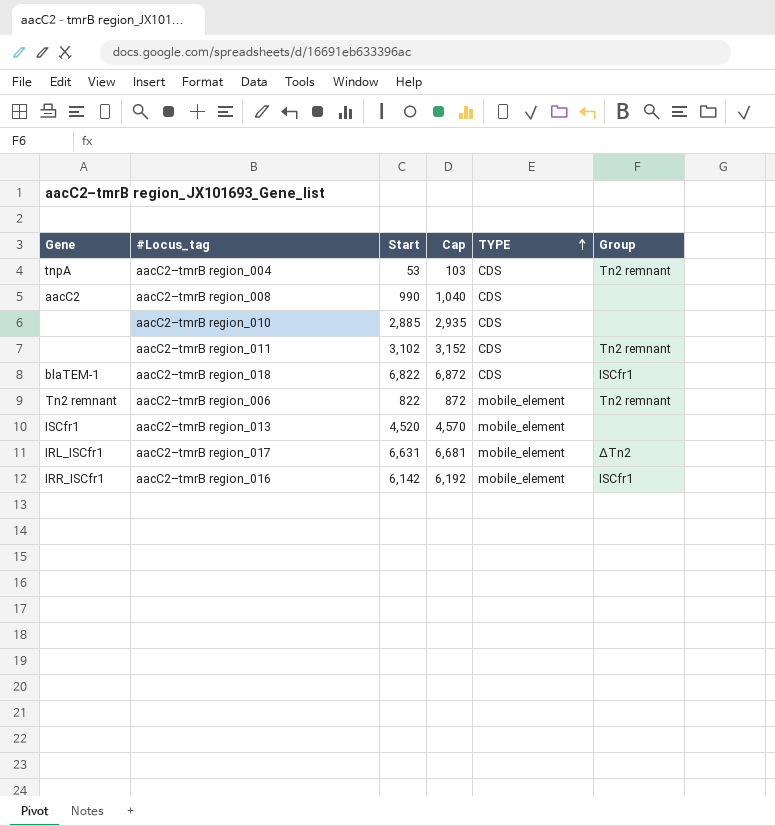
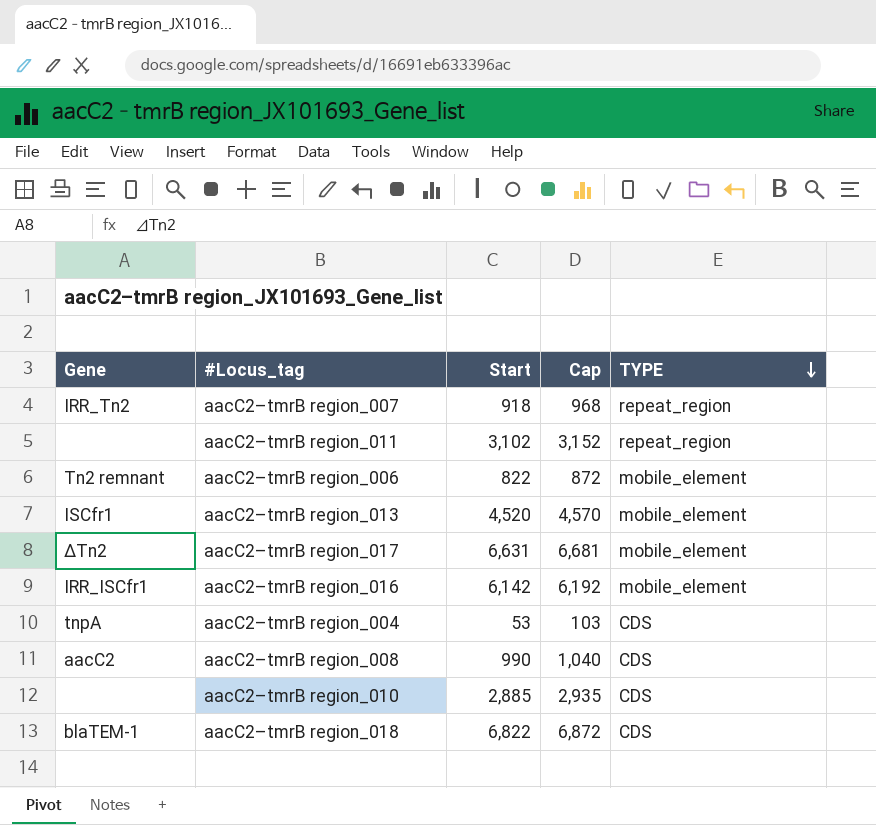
row order: TYPE ascending -> TYPE descending
column Group | position: 6 -> none
row aacC2–tmrB region_007: none -> IRR_Tn2 | 918 | 968 | repeat_region
aacC2–tmrB region_011 | TYPE: CDS -> repeat_region
aacC2–tmrB region_017 | Gene: IRL_ISCfr1 -> ΔTn2

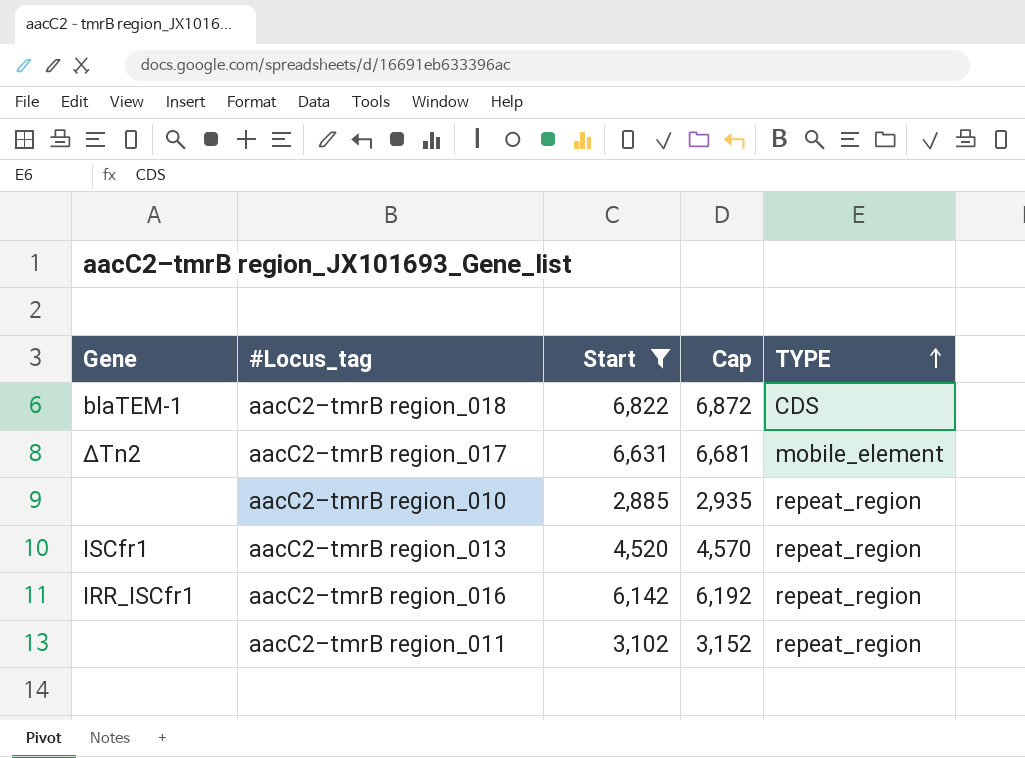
filter: none -> Start >= 2,885
row order: TYPE descending -> TYPE ascending
aacC2–tmrB region_010 | TYPE: CDS -> repeat_region
aacC2–tmrB region_013 | TYPE: mobile_element -> repeat_region
aacC2–tmrB region_016 | TYPE: mobile_element -> repeat_region

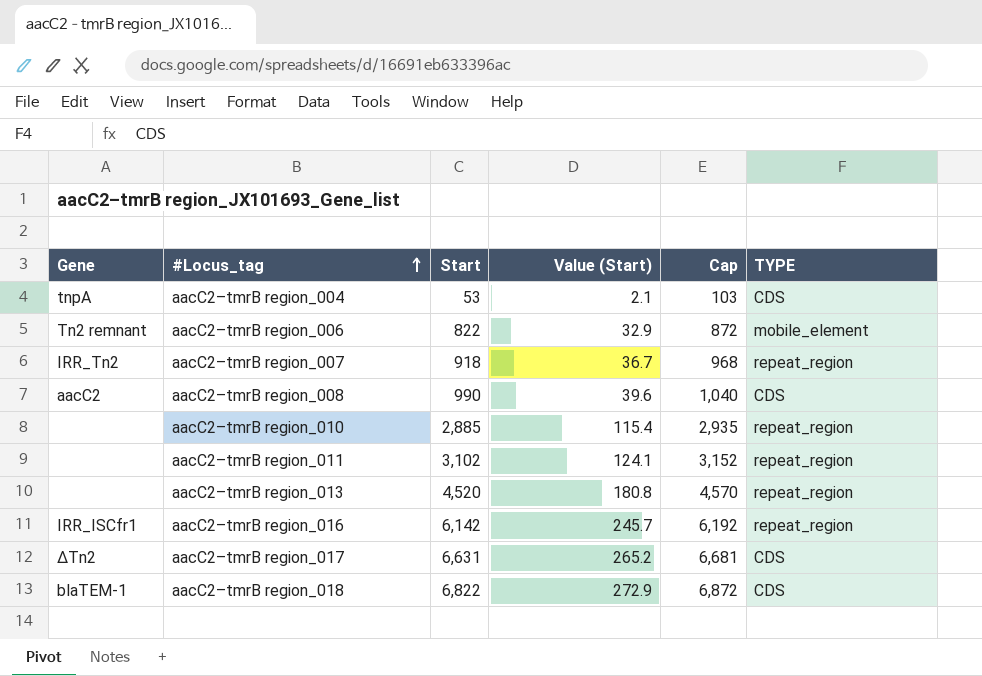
filter: Start >= 2,885 -> none
row order: TYPE ascending -> #Locus_tag ascending
column Value (Start) | formula: none -> [Start] * 0.04
aacC2–tmrB region_013 | Gene: ISCfr1 -> none
aacC2–tmrB region_017 | TYPE: mobile_element -> CDS

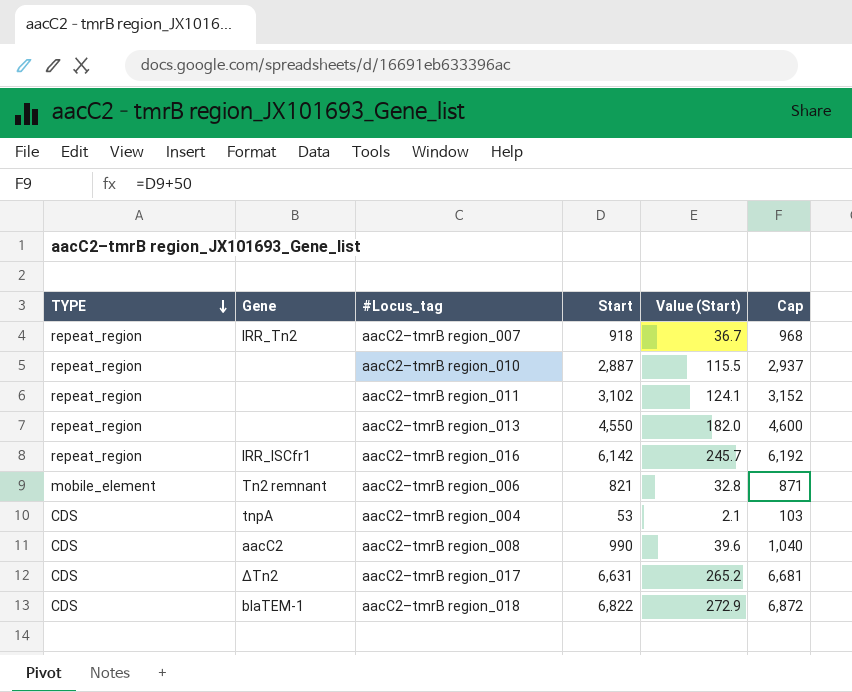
row order: #Locus_tag ascending -> TYPE descending
column TYPE | position: 6 -> 1
aacC2–tmrB region_010 | Start: 2,885 -> 2,887
aacC2–tmrB region_010 | Value (Start): 115.4 -> 115.5
aacC2–tmrB region_010 | Cap: 2,935 -> 2,937
aacC2–tmrB region_013 | Start: 4,520 -> 4,550
aacC2–tmrB region_013 | Value (Start): 180.8 -> 182.0
aacC2–tmrB region_013 | Cap: 4,570 -> 4,600
aacC2–tmrB region_006 | Start: 822 -> 821
aacC2–tmrB region_006 | Value (Start): 32.9 -> 32.8
aacC2–tmrB region_006 | Cap: 872 -> 871

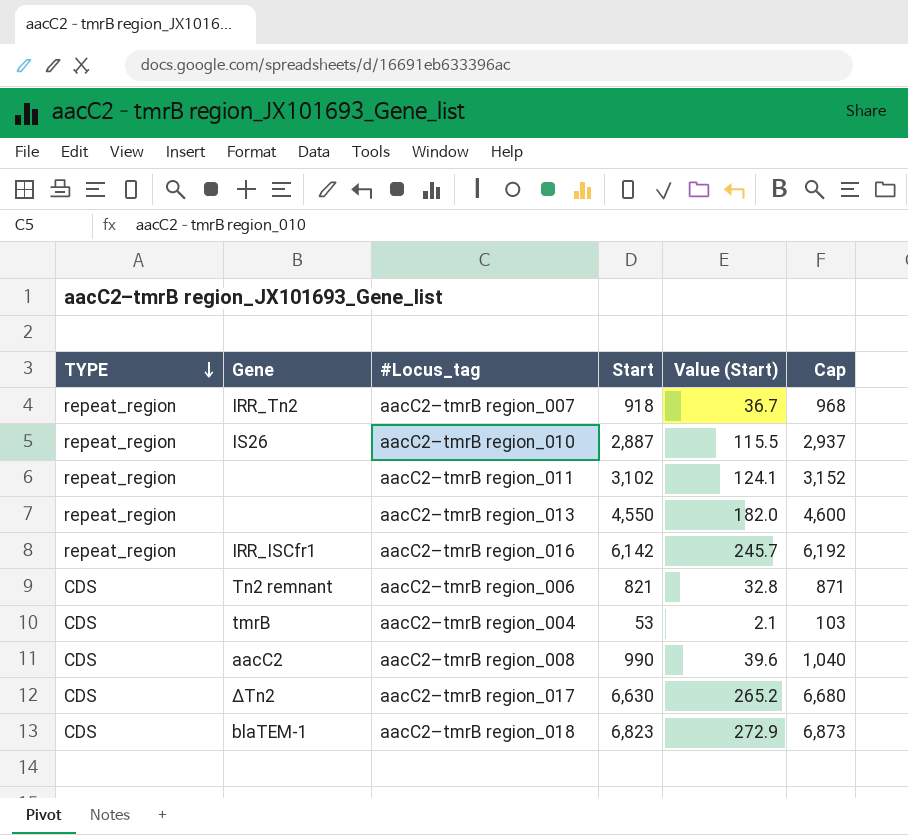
aacC2–tmrB region_010 | Gene: none -> IS26
aacC2–tmrB region_006 | TYPE: mobile_element -> CDS
aacC2–tmrB region_004 | Gene: tnpA -> tmrB
aacC2–tmrB region_017 | Start: 6,631 -> 6,630
aacC2–tmrB region_017 | Cap: 6,681 -> 6,680
aacC2–tmrB region_018 | Start: 6,822 -> 6,823
aacC2–tmrB region_018 | Cap: 6,872 -> 6,873

